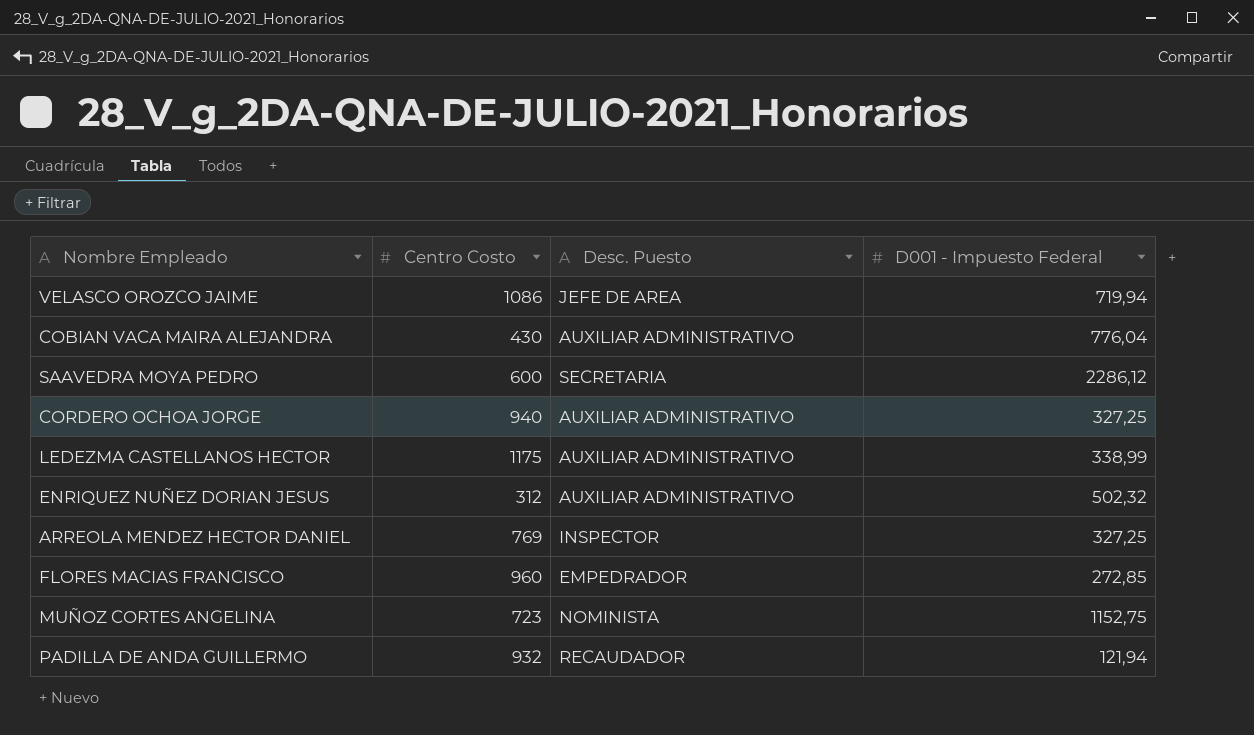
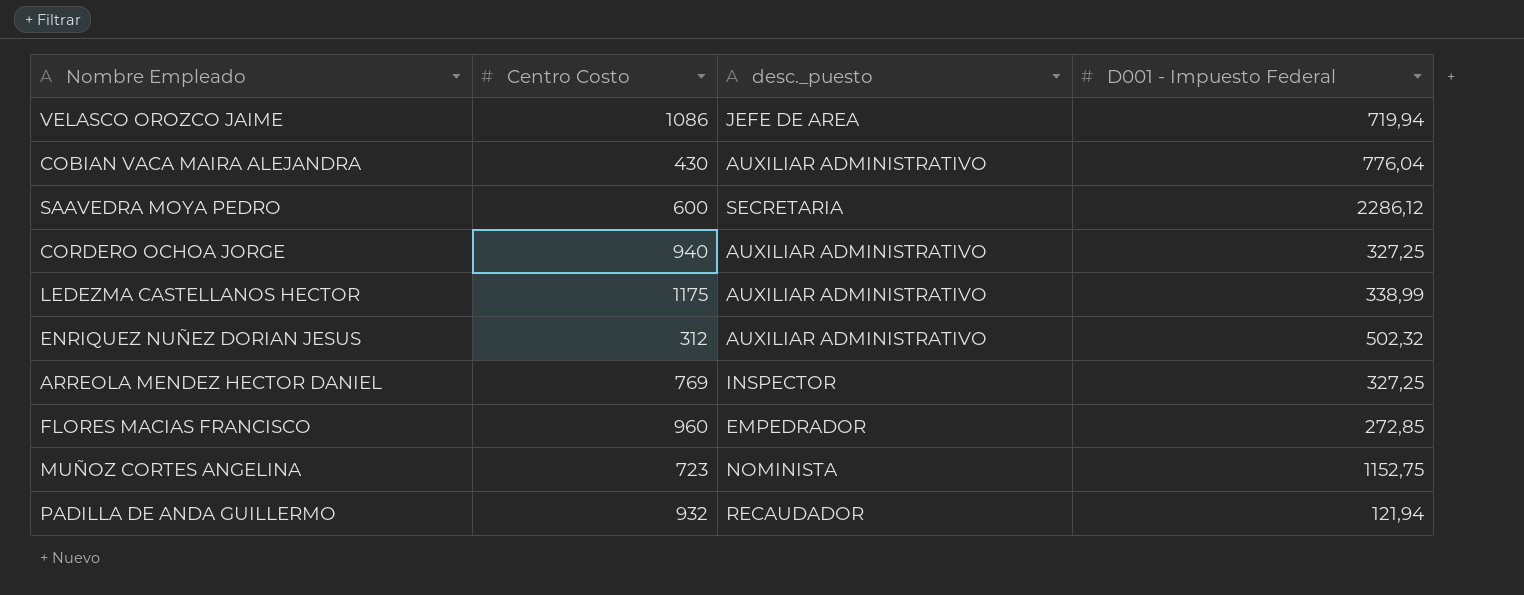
column name: Desc. Puesto -> desc._puesto

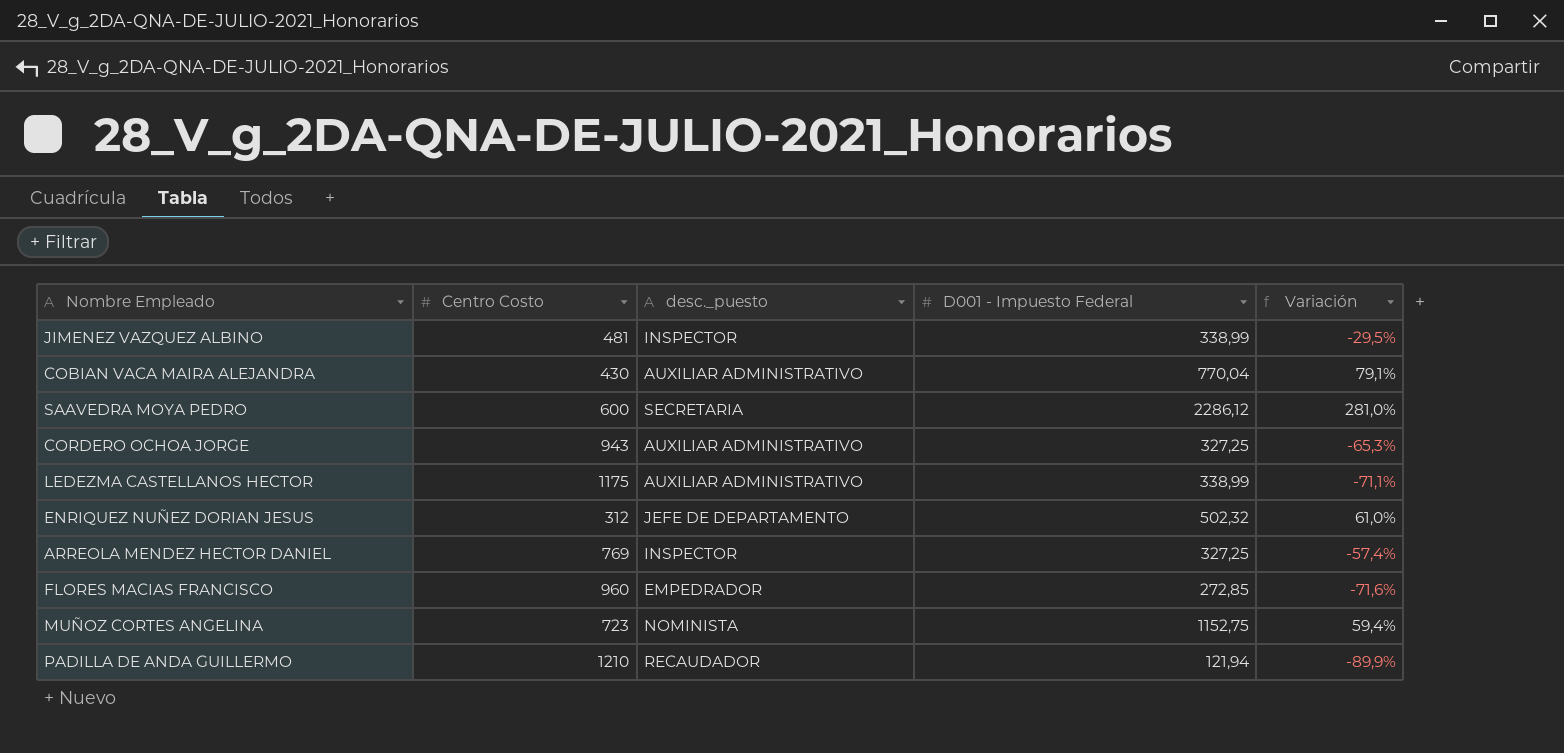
column Variación | formula: none -> ([D001 - Impuesto Federal] - [Centro Costo]) / [Centro Costo]
row VELASCO OROZCO JAIME: 1086 | JEFE DE AREA | 719,94 -> none
row JIMENEZ VAZQUEZ ALBINO: none -> 481 | INSPECTOR | 338,99 | -29,5%
COBIAN VACA MAIRA ALEJANDRA | D001 - Impuesto Federal: 776,04 -> 770,04
CORDERO OCHOA JORGE | Centro Costo: 940 -> 943
ENRIQUEZ NUÑEZ DORIAN JESUS | desc._puesto: AUXILIAR ADMINISTRATIVO -> JEFE DE DEPARTAMENTO
PADILLA DE ANDA GUILLERMO | Centro Costo: 932 -> 1210

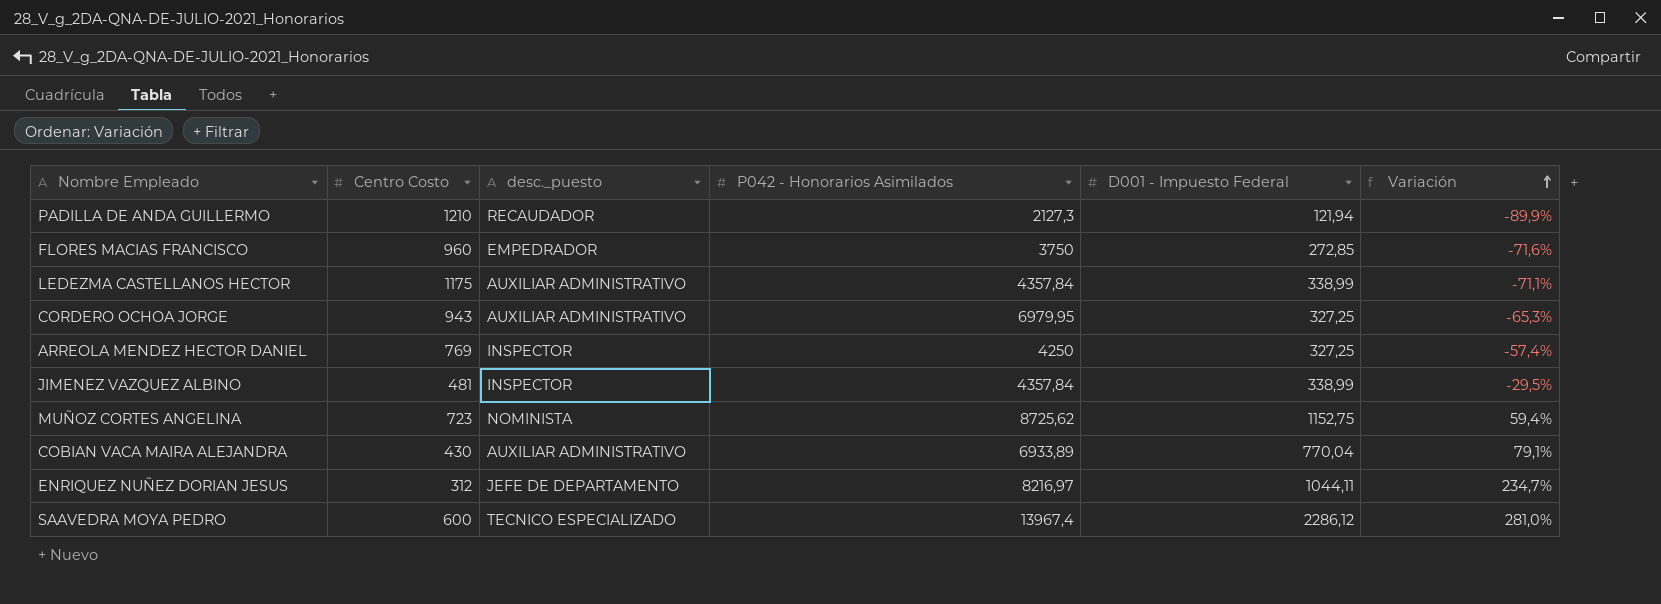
row order: none -> Variación ascending
column P042 - Honorarios Asimilados | position: none -> 4
ENRIQUEZ NUÑEZ DORIAN JESUS | D001 - Impuesto Federal: 502,32 -> 1044,11
ENRIQUEZ NUÑEZ DORIAN JESUS | Variación: 61,0% -> 234,7%
SAAVEDRA MOYA PEDRO | desc._puesto: SECRETARIA -> TECNICO ESPECIALIZADO

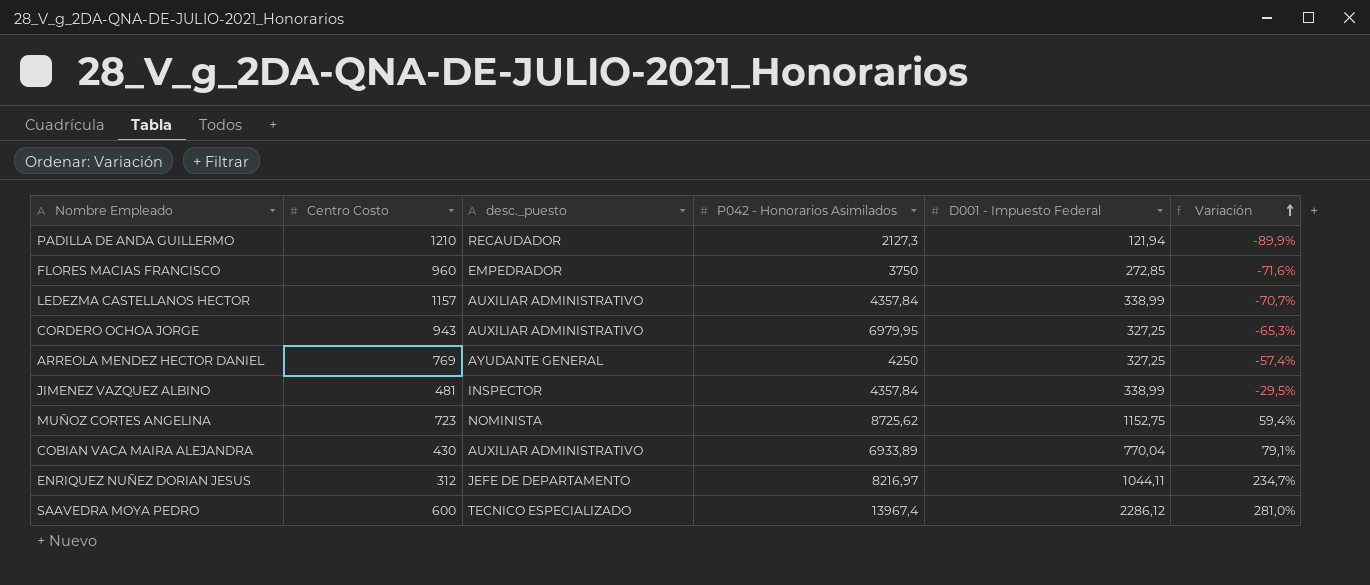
LEDEZMA CASTELLANOS HECTOR | Centro Costo: 1175 -> 1157
LEDEZMA CASTELLANOS HECTOR | Variación: -71,1% -> -70,7%
ARREOLA MENDEZ HECTOR DANIEL | desc._puesto: INSPECTOR -> AYUDANTE GENERAL

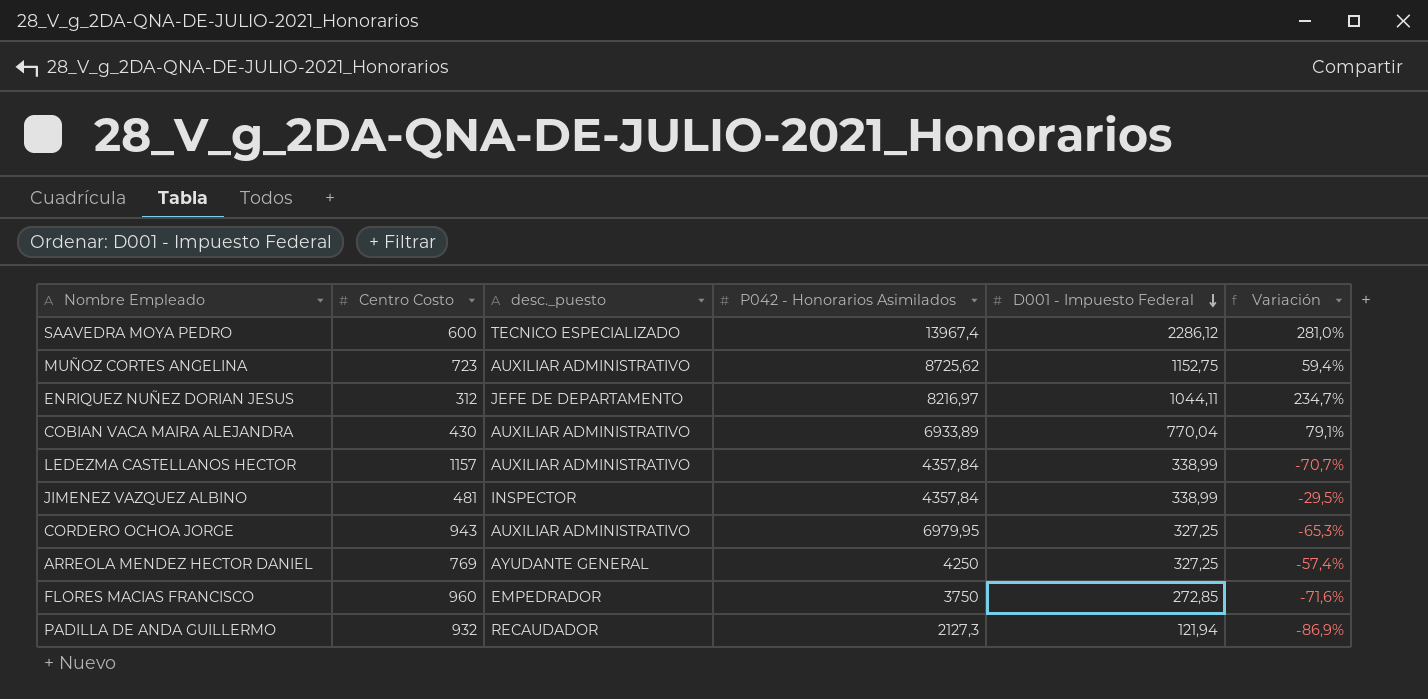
row order: Variación ascending -> D001 - Impuesto Federal descending
MUÑOZ CORTES ANGELINA | desc._puesto: NOMINISTA -> AUXILIAR ADMINISTRATIVO
PADILLA DE ANDA GUILLERMO | Centro Costo: 1210 -> 932
PADILLA DE ANDA GUILLERMO | Variación: -89,9% -> -86,9%

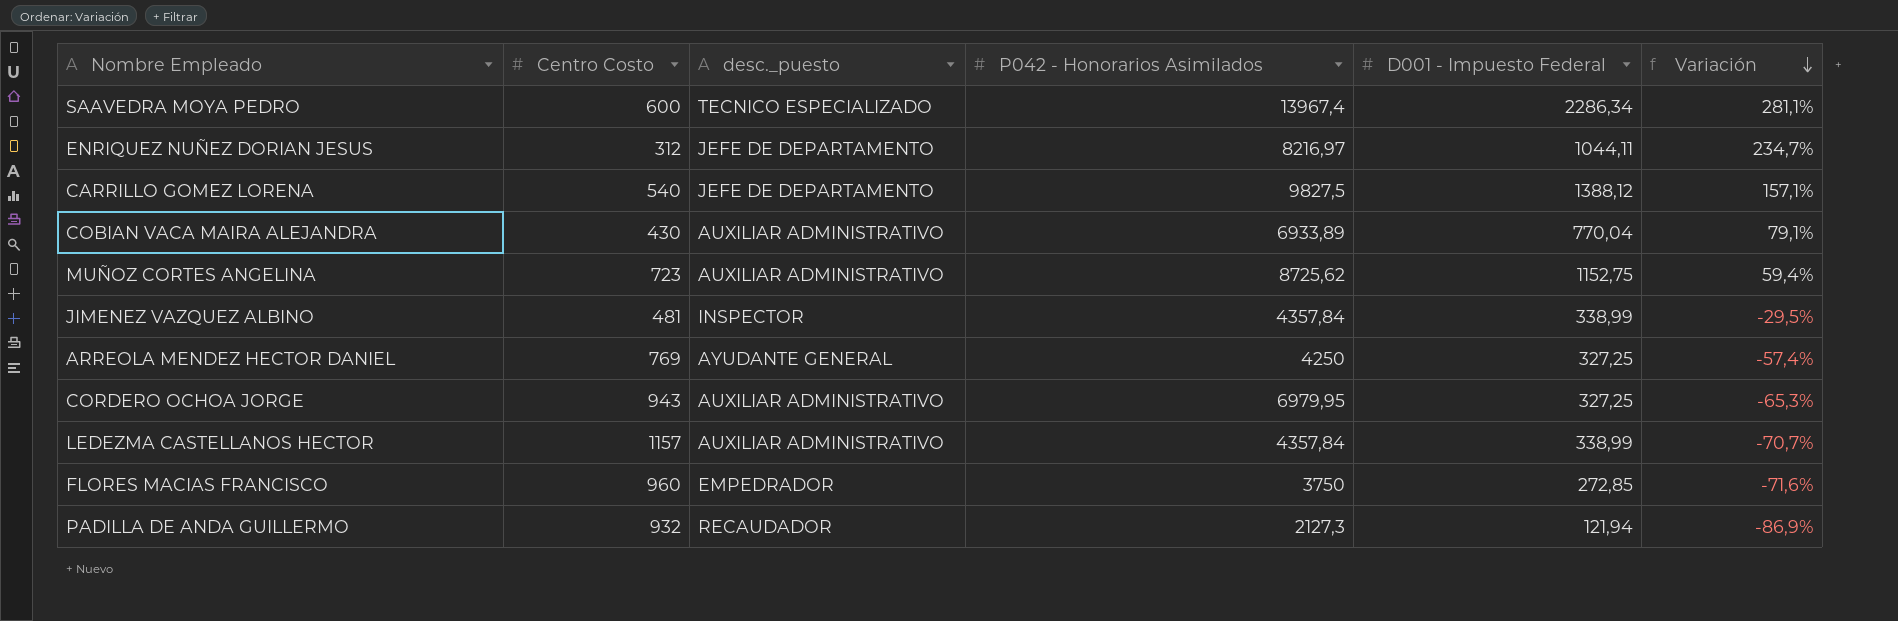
row order: D001 - Impuesto Federal descending -> Variación descending
SAAVEDRA MOYA PEDRO | D001 - Impuesto Federal: 2286,12 -> 2286,34
SAAVEDRA MOYA PEDRO | Variación: 281,0% -> 281,1%
row CARRILLO GOMEZ LORENA: none -> 540 | JEFE DE DEPARTAMENTO | 9827,5 | 1388,12 | 157,1%

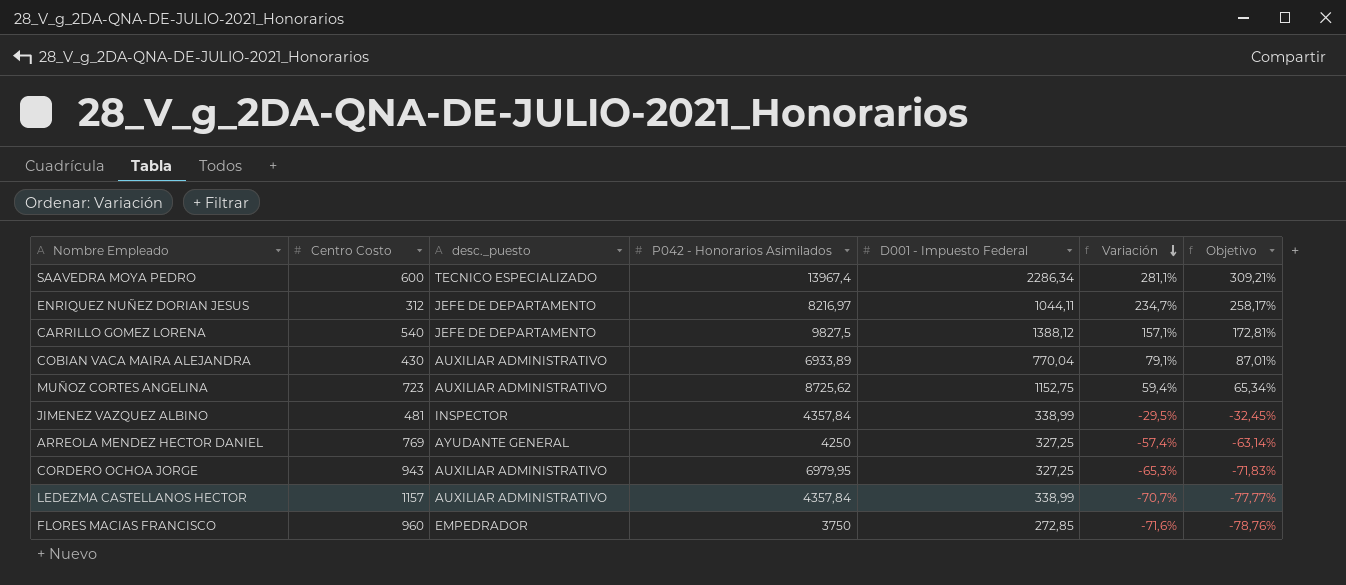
column Objetivo | formula: none -> [Variación] * 1,1
row PADILLA DE ANDA GUILLERMO: 932 | RECAUDADOR | 2127,3 | 121,94 | -86,9% -> none

